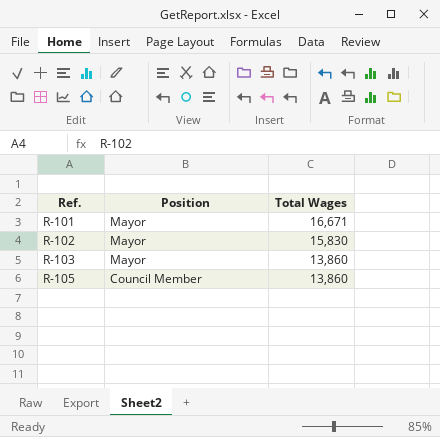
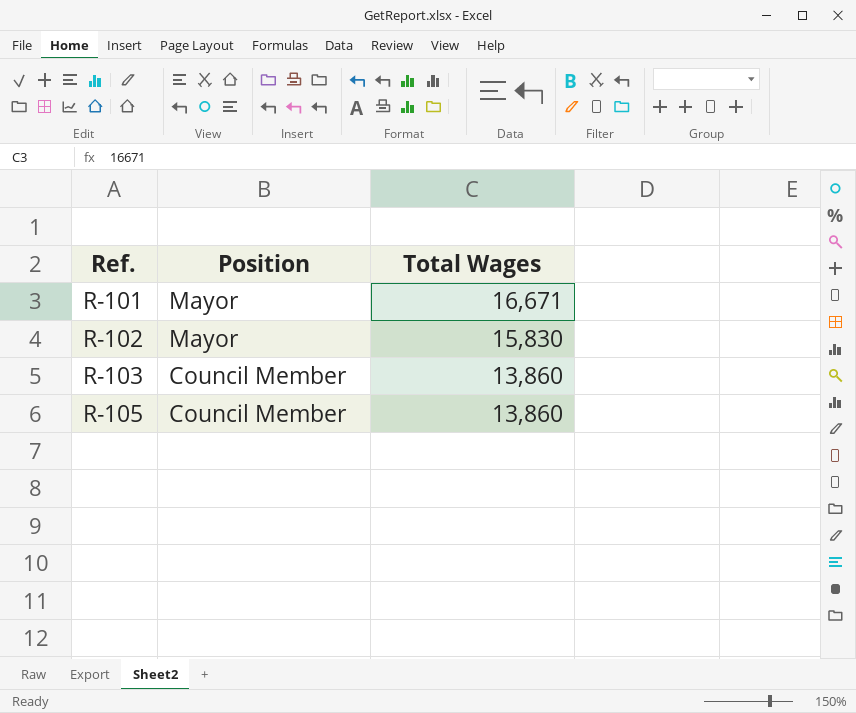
R-103 | Position: Mayor -> Council Member

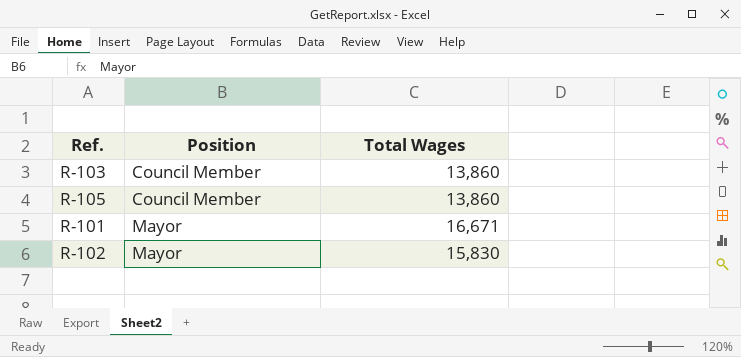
row order: Ref. ascending -> Position ascending

